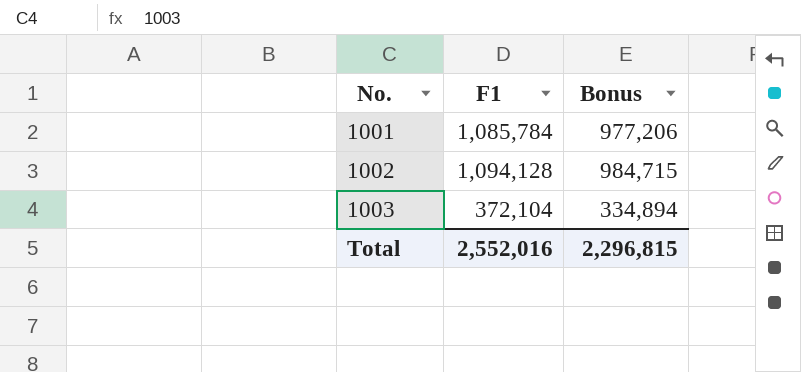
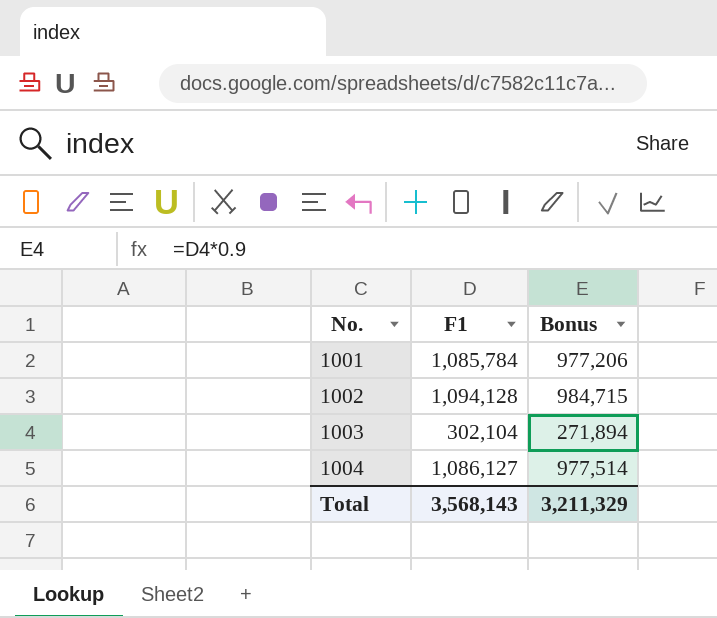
1003 | F1: 372,104 -> 302,104
1003 | Bonus: 334,894 -> 271,894
row 1004: none -> 1,086,127 | 977,514
Total | F1: 2,552,016 -> 3,568,143
Total | Bonus: 2,296,815 -> 3,211,329

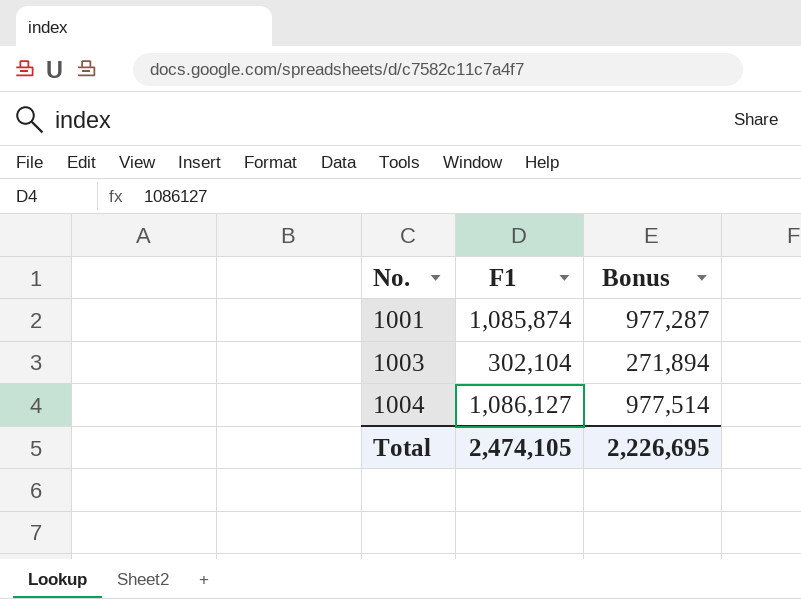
row 1002: 1,094,128 | 984,715 -> none
1001 | F1: 1,085,784 -> 1,085,874
1001 | Bonus: 977,206 -> 977,287
Total | F1: 3,568,143 -> 2,474,105
Total | Bonus: 3,211,329 -> 2,226,695

